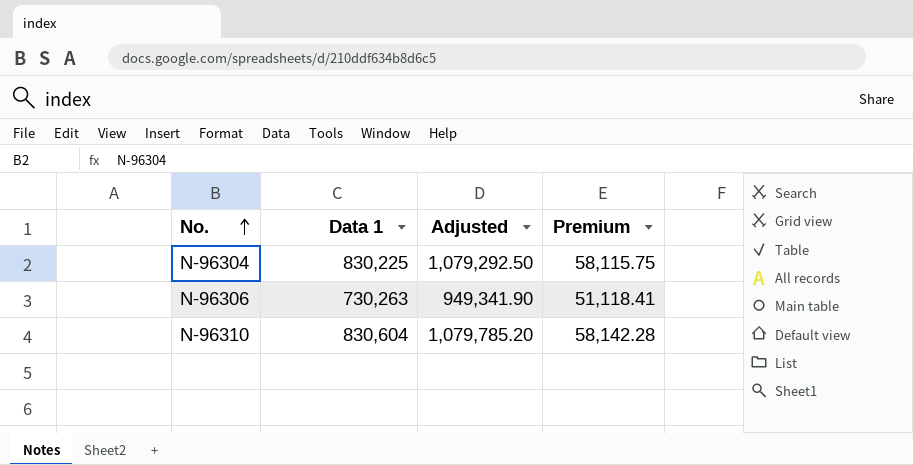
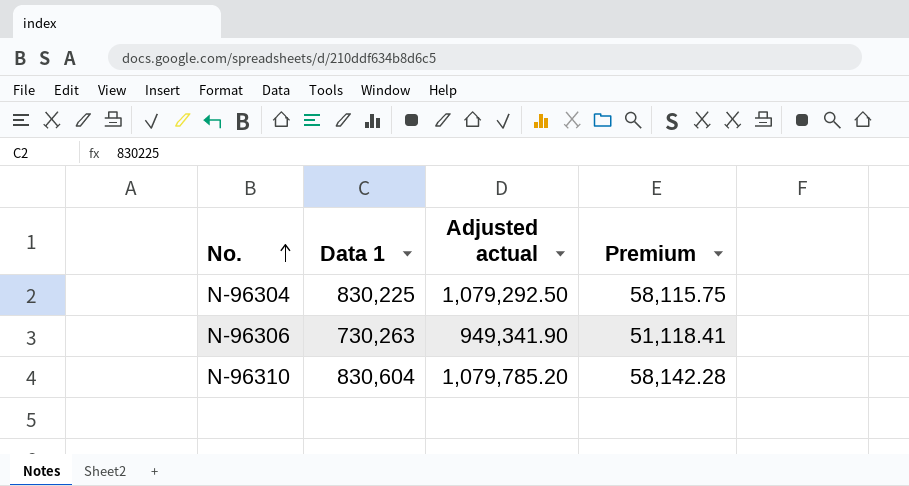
column name: Adjusted -> Adjusted actual

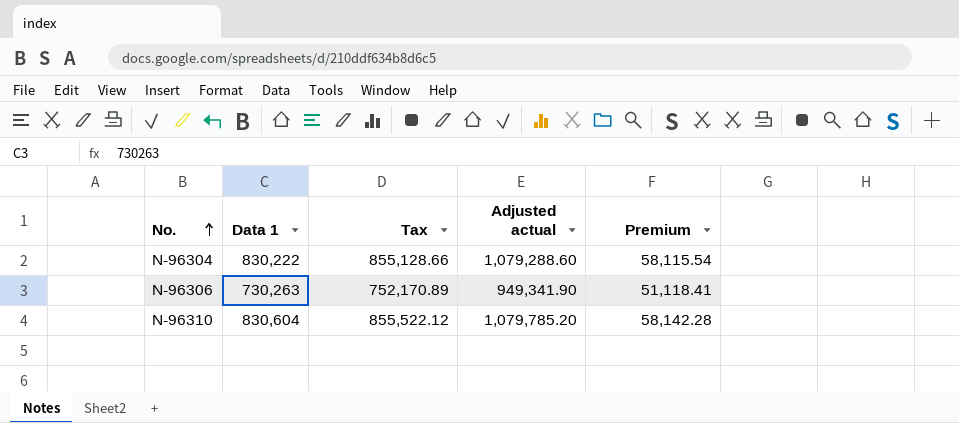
column Tax | formula: none -> [Data 1] * 1.03
N-96304 | Data 1: 830,225 -> 830,222
N-96304 | Adjusted actual: 1,079,292.50 -> 1,079,288.60
N-96304 | Premium: 58,115.75 -> 58,115.54

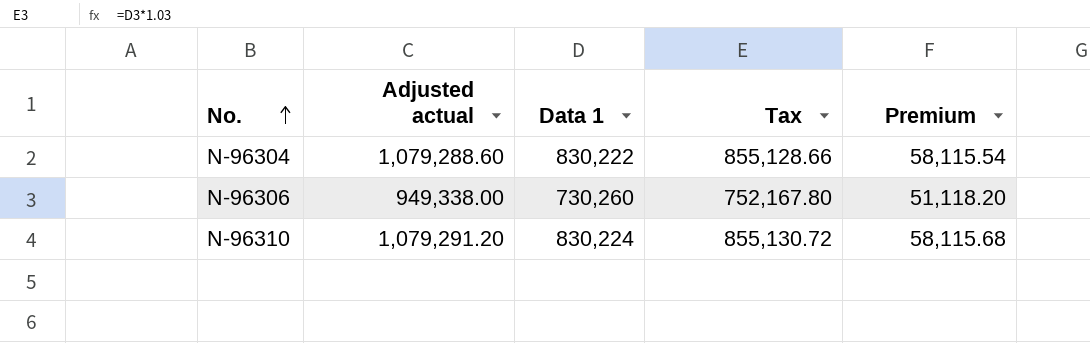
column Adjusted actual | position: 4 -> 2
N-96306 | Adjusted actual: 949,341.90 -> 949,338.00
N-96306 | Data 1: 730,263 -> 730,260
N-96306 | Tax: 752,170.89 -> 752,167.80
N-96306 | Premium: 51,118.41 -> 51,118.20
N-96310 | Adjusted actual: 1,079,785.20 -> 1,079,291.20
N-96310 | Data 1: 830,604 -> 830,224
N-96310 | Tax: 855,522.12 -> 855,130.72
N-96310 | Premium: 58,142.28 -> 58,115.68

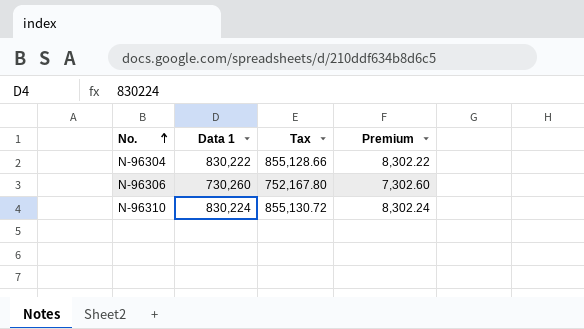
column Adjusted actual | formula: [Data 1] * 1.3 -> none
column Premium | formula: [Data 1] * 0.07 -> [Data 1] * 0.01

